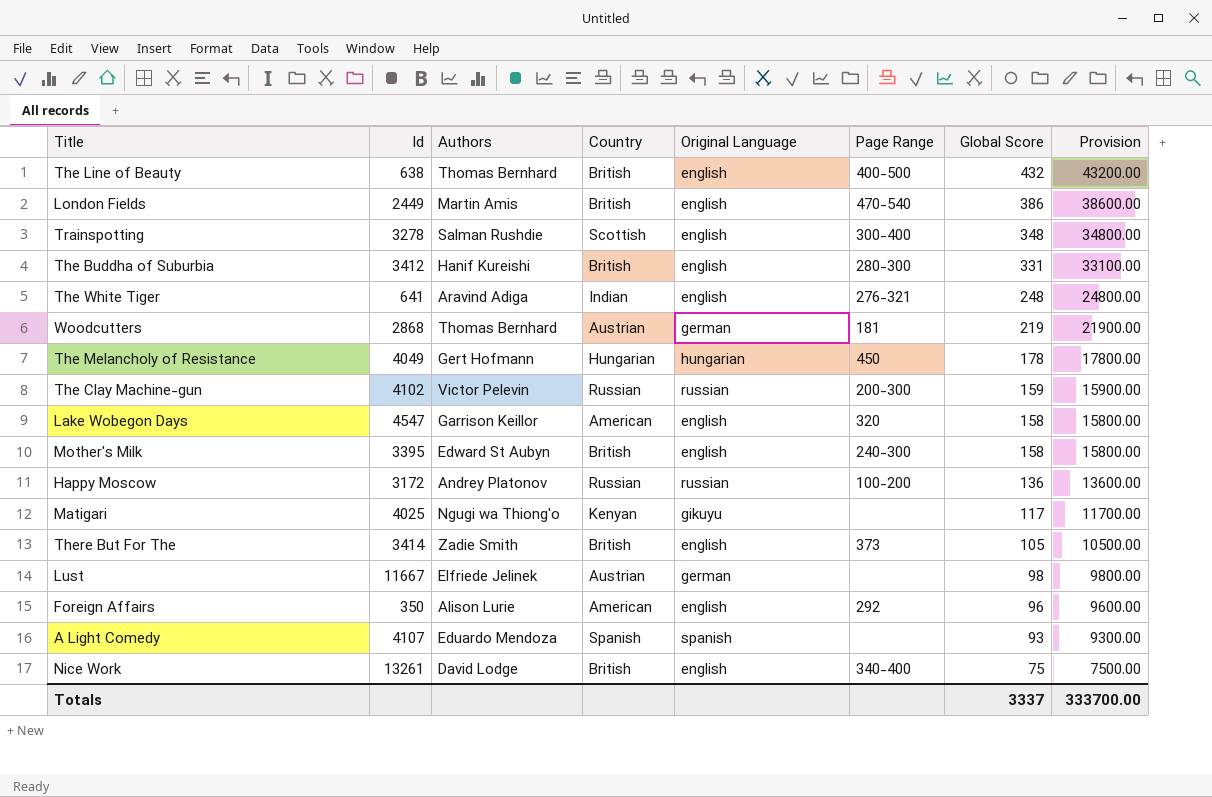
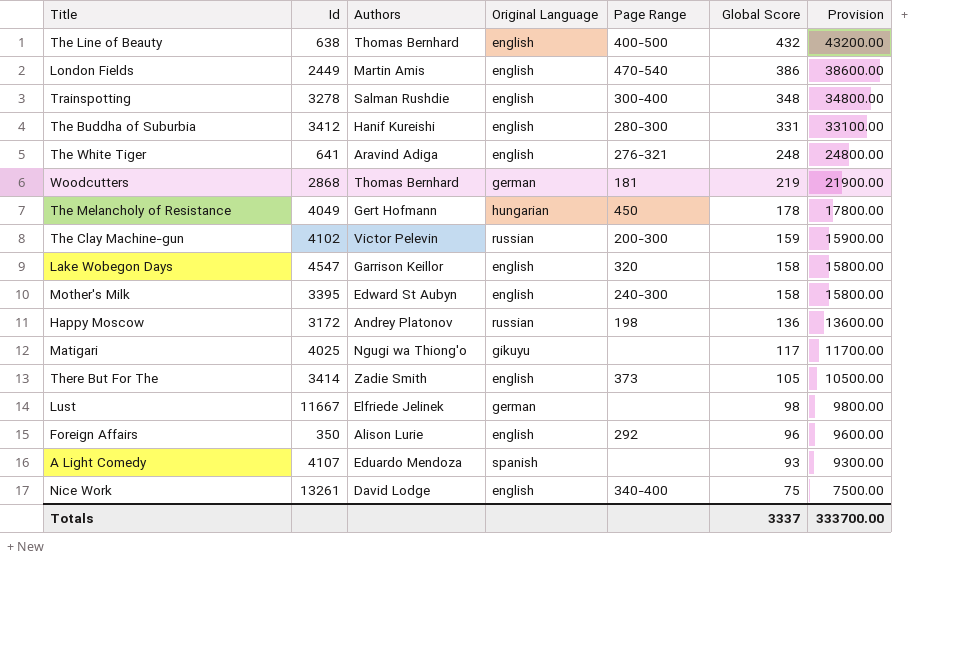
column Country | position: 4 -> none
Happy Moscow | Page Range: 100-200 -> 198

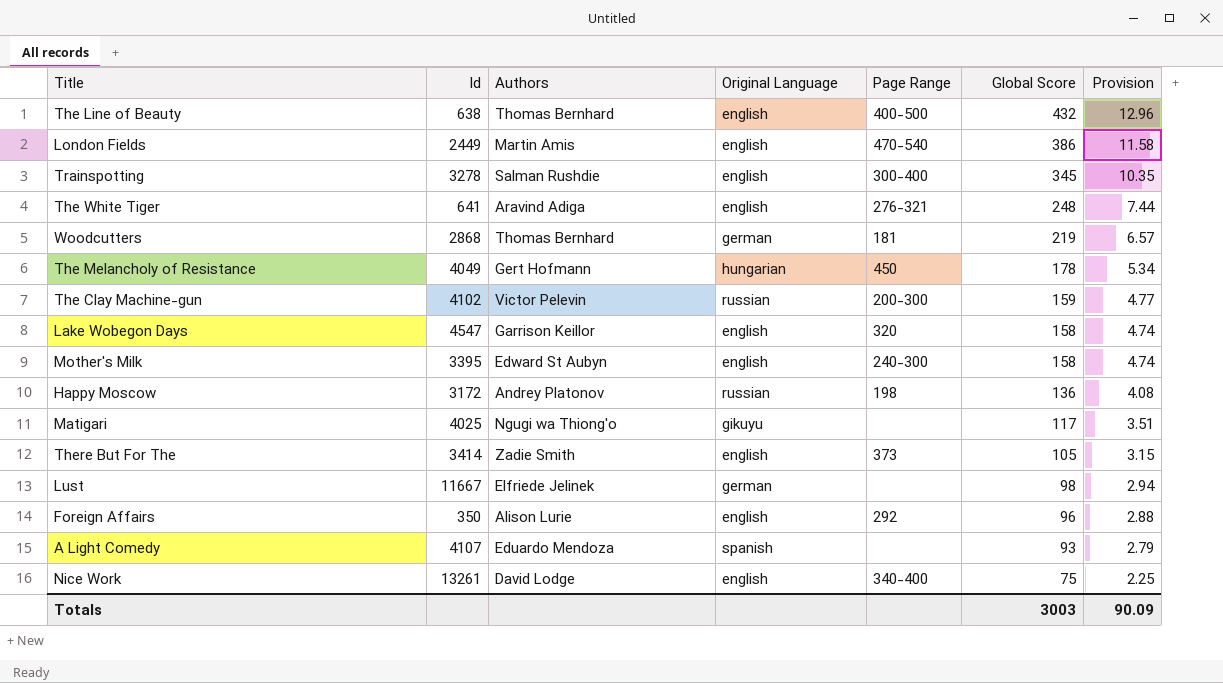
column Provision | formula: [Global Score] * 100 -> [Global Score] * 0.03
row The Buddha of Suburbia: 3412 | Hanif Kureishi | english | 280-300 | 331 | 33100.00 -> none
Trainspotting | Global Score: 348 -> 345
Totals | Global Score: 3337 -> 3003
Totals | Provision: 333700.00 -> 90.09

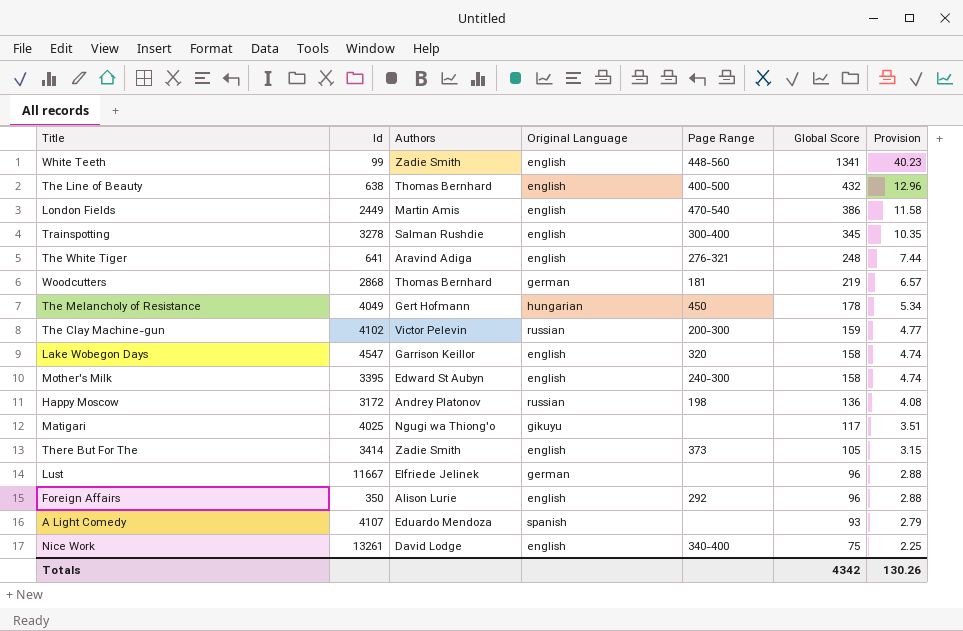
row White Teeth: none -> 99 | Zadie Smith | english | 448-560 | 1341 | 40.23
Lust | Global Score: 98 -> 96
Lust | Provision: 2.94 -> 2.88
Totals | Global Score: 3003 -> 4342
Totals | Provision: 90.09 -> 130.26

